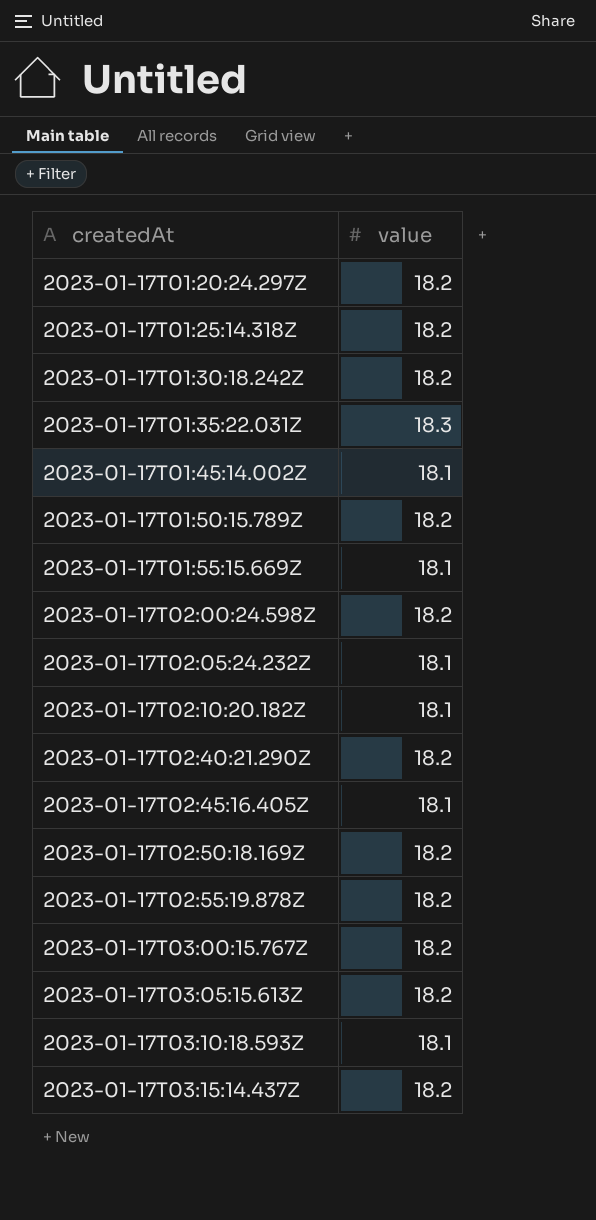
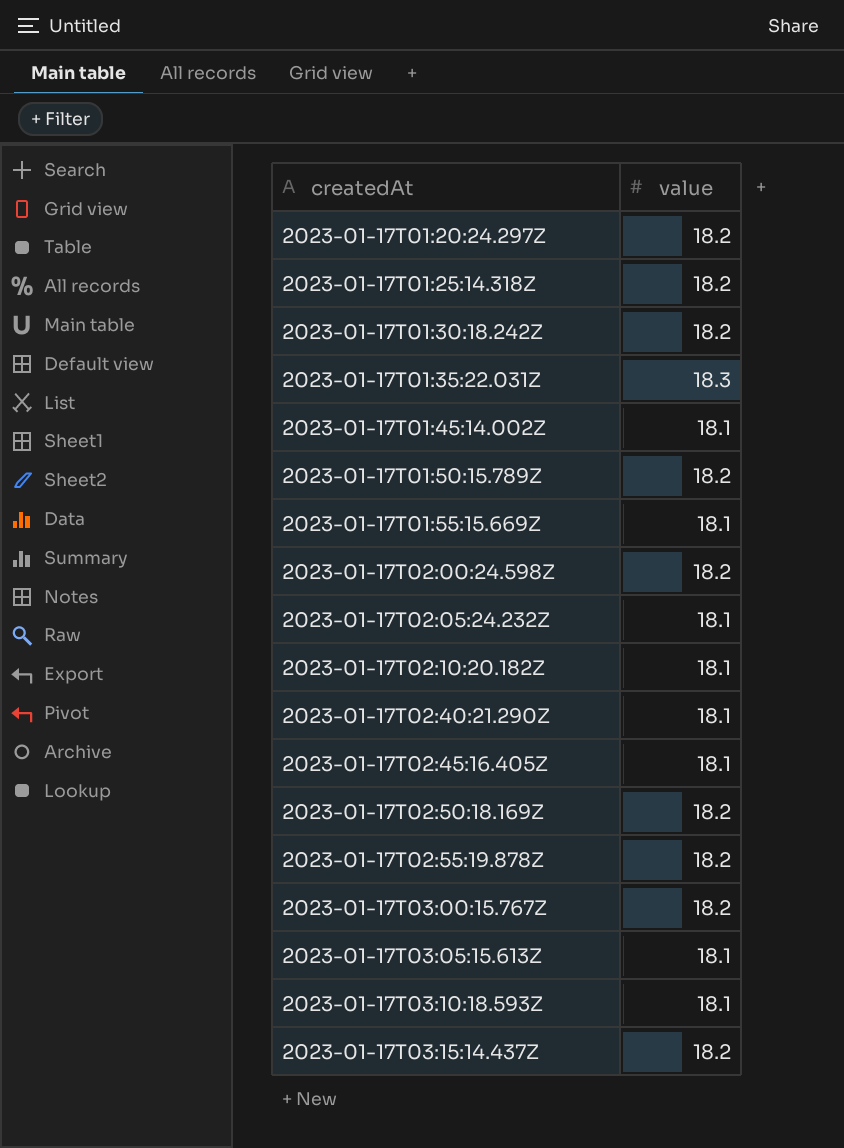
2023-01-17T02:40:21.290Z | value: 18.2 -> 18.1
2023-01-17T03:05:15.613Z | value: 18.2 -> 18.1

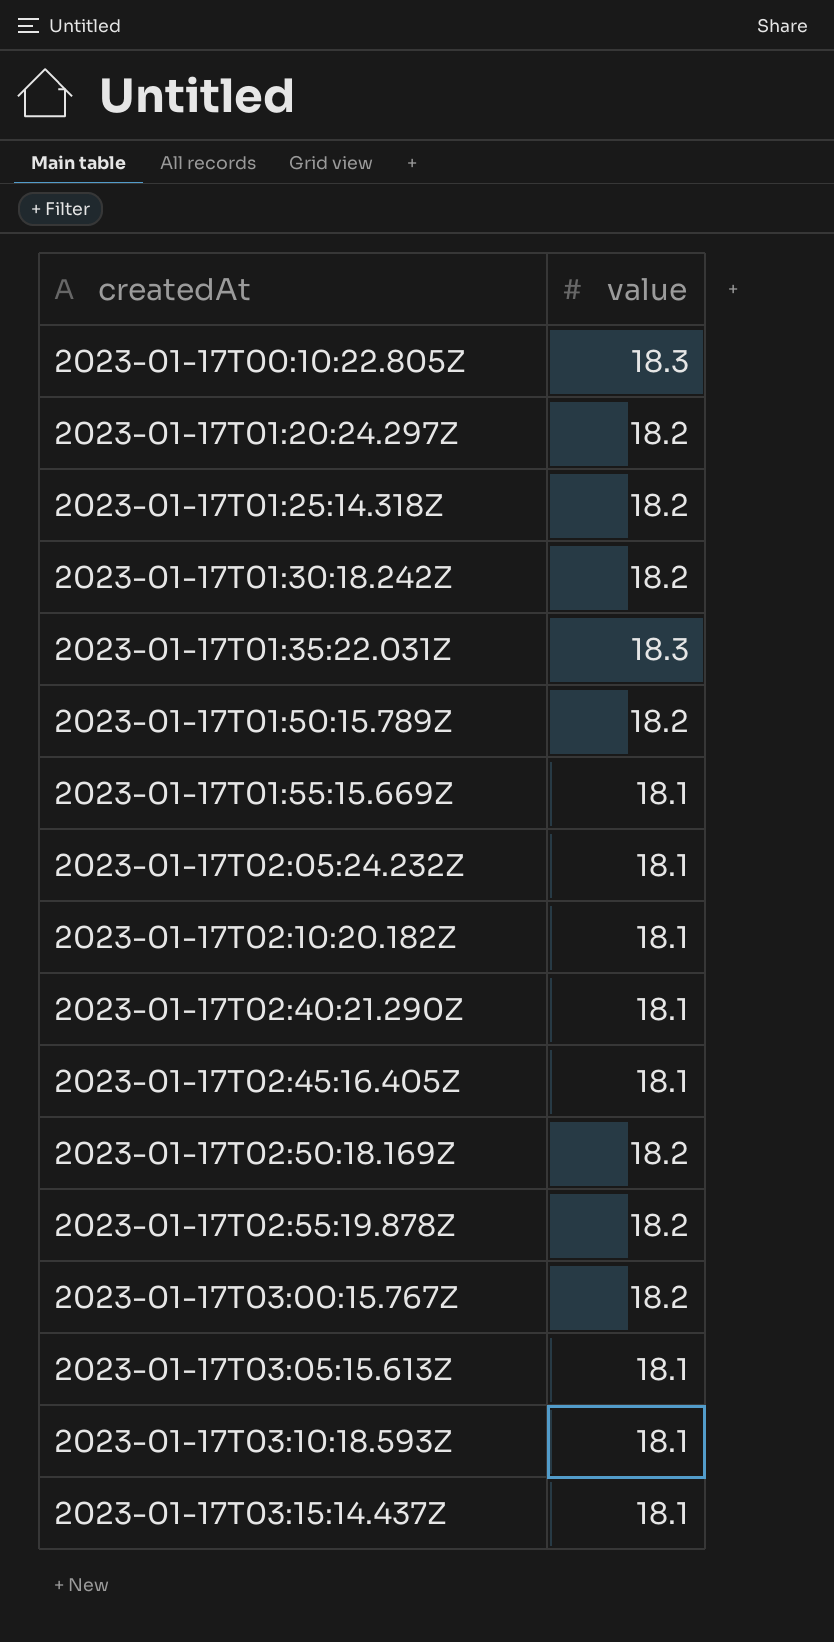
row 2023-01-17T01:45:14.002Z: 18.1 -> none
row 2023-01-17T02:00:24.598Z: 18.2 -> none
row 2023-01-17T00:10:22.805Z: none -> 18.3
2023-01-17T03:15:14.437Z | value: 18.2 -> 18.1

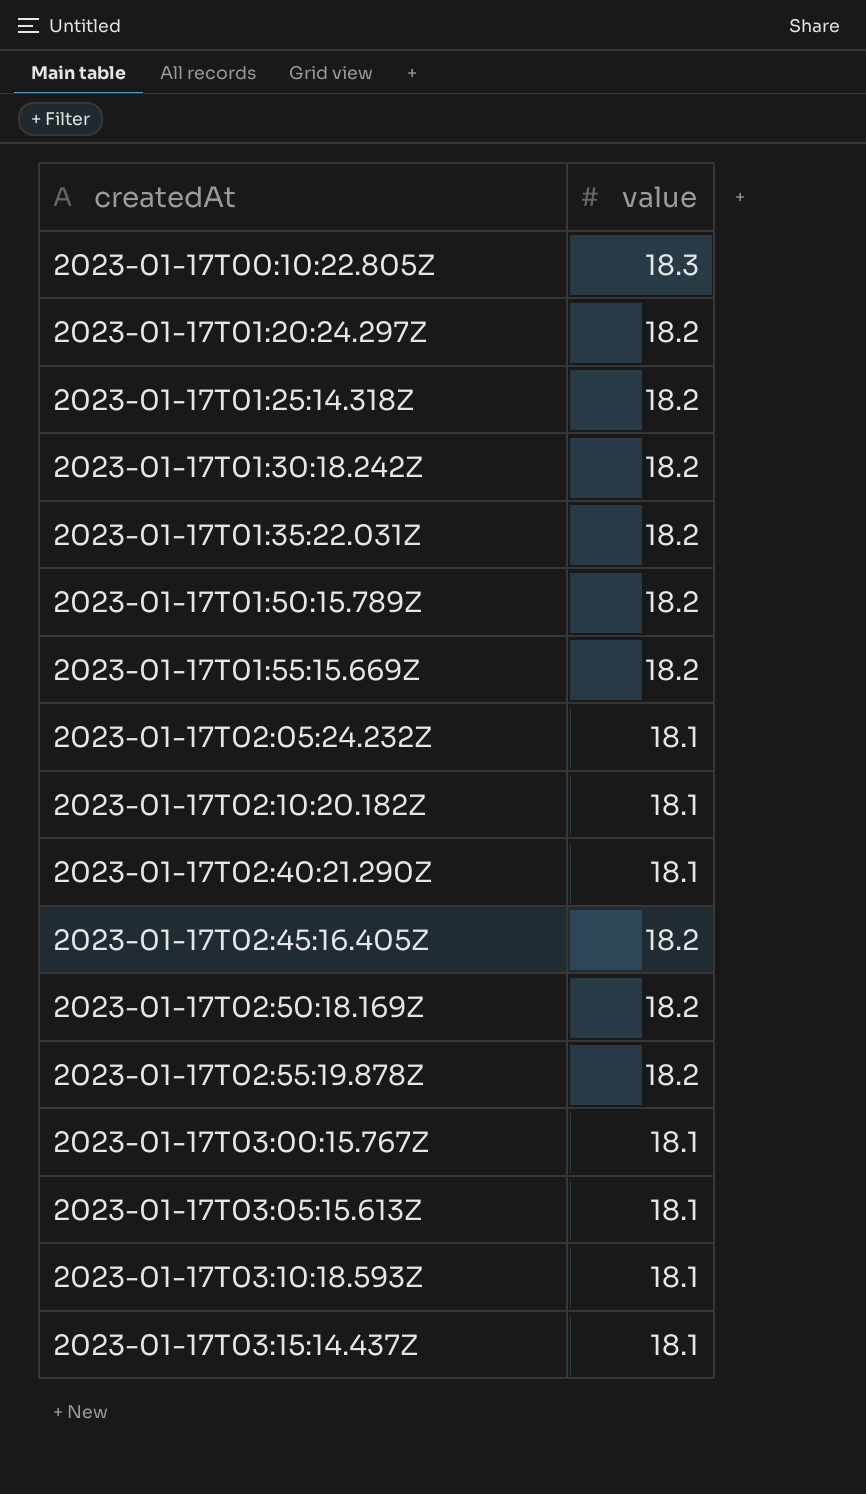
2023-01-17T01:35:22.031Z | value: 18.3 -> 18.2
2023-01-17T01:55:15.669Z | value: 18.1 -> 18.2
2023-01-17T02:45:16.405Z | value: 18.1 -> 18.2
2023-01-17T03:00:15.767Z | value: 18.2 -> 18.1

